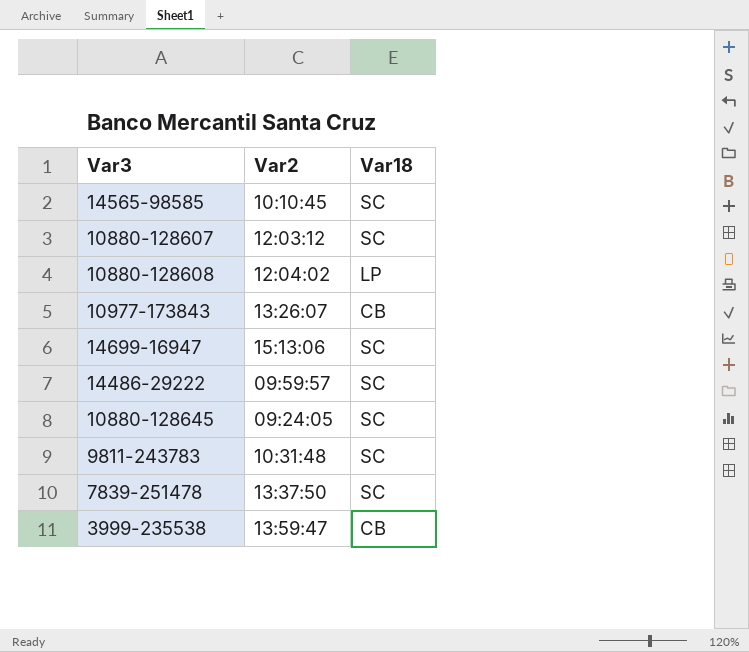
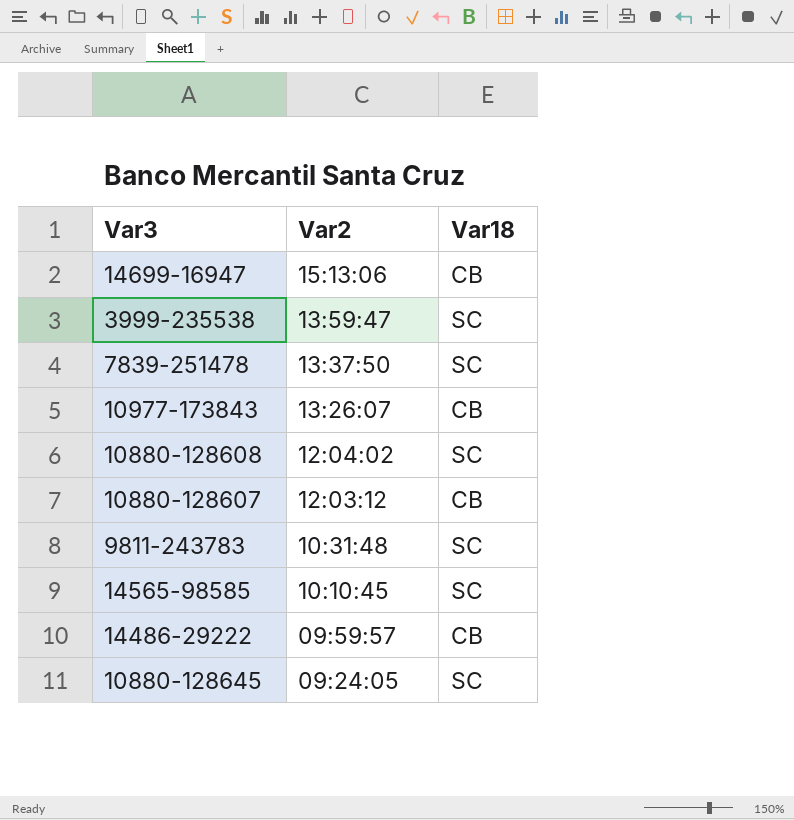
row order: none -> Var2 descending
14699-16947 | Var18: SC -> CB
3999-235538 | Var18: CB -> SC
10880-128608 | Var18: LP -> SC
10880-128607 | Var18: SC -> CB
14486-29222 | Var18: SC -> CB

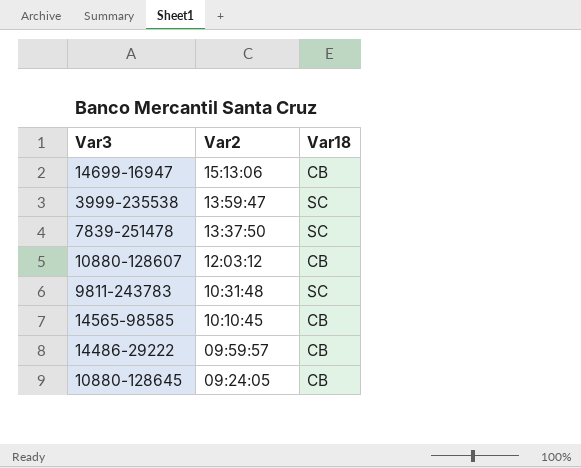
row 10977-173843: 13:26:07 | CB -> none
row 10880-128608: 12:04:02 | SC -> none
14565-98585 | Var18: SC -> CB
10880-128645 | Var18: SC -> CB

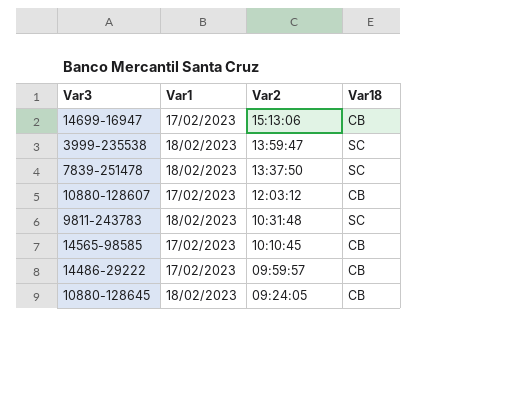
column Var1 | position: none -> 2

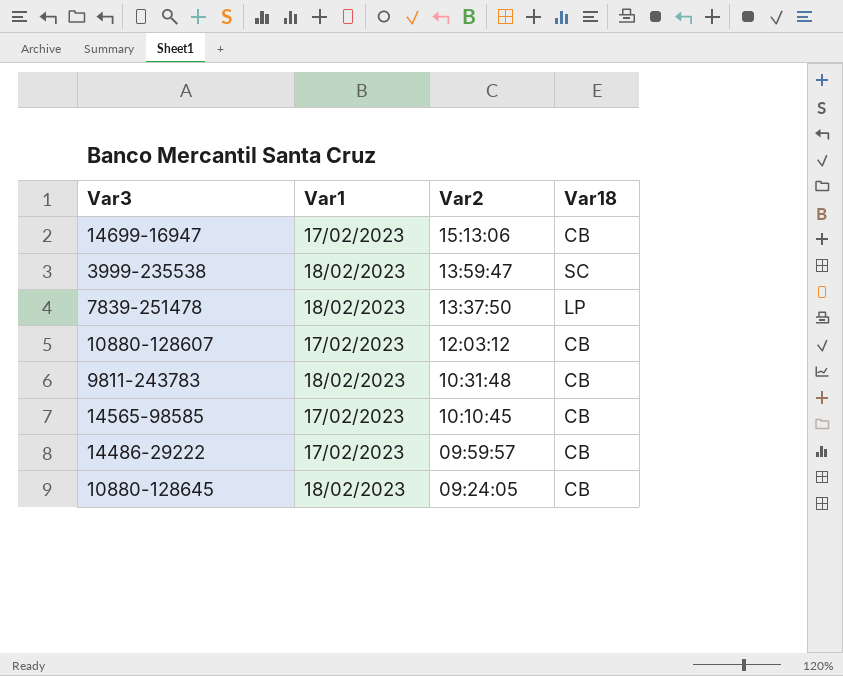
7839-251478 | Var18: SC -> LP
9811-243783 | Var18: SC -> CB

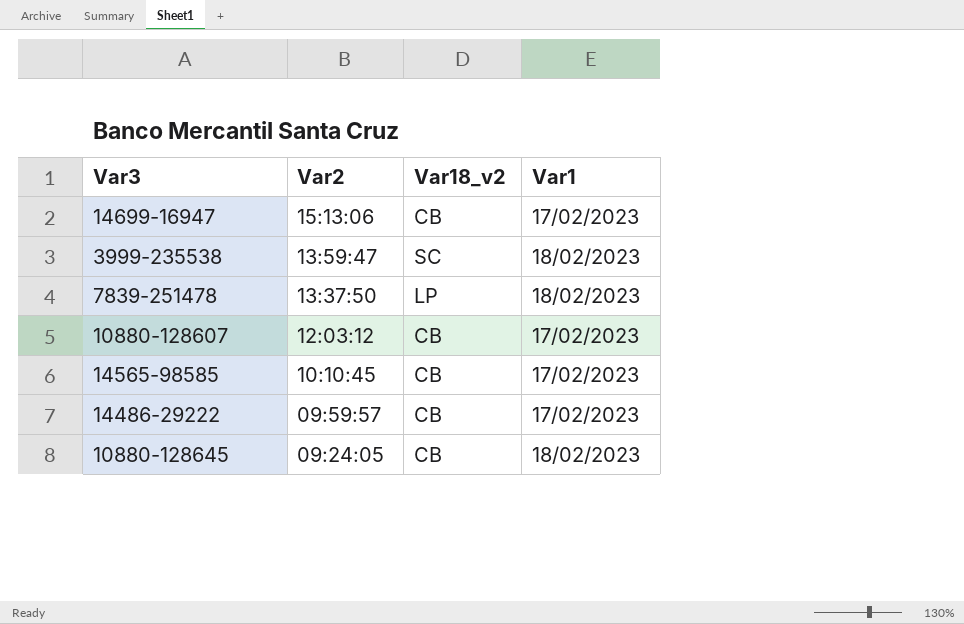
column name: Var18 -> Var18_v2
column Var1 | position: 2 -> 4
row 9811-243783: 18/02/2023 | 10:31:48 | CB -> none

